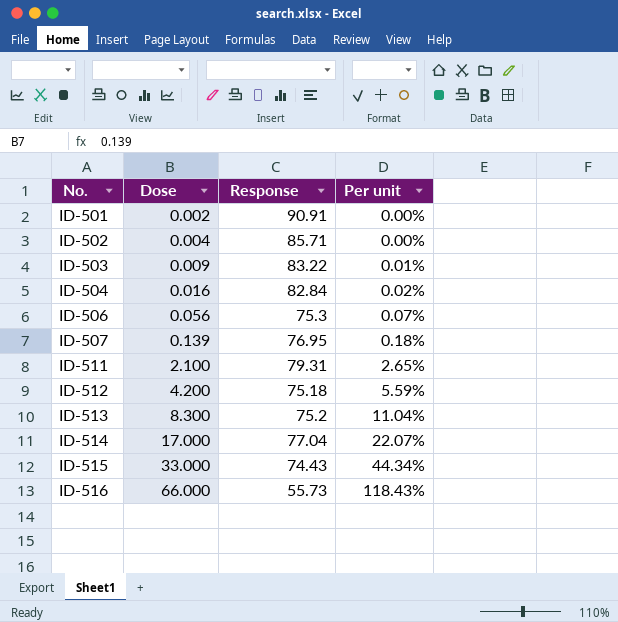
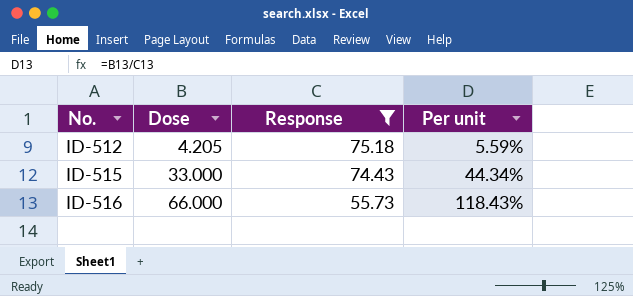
filter: none -> Response <= 75.18
ID-512 | Dose: 4.200 -> 4.205

